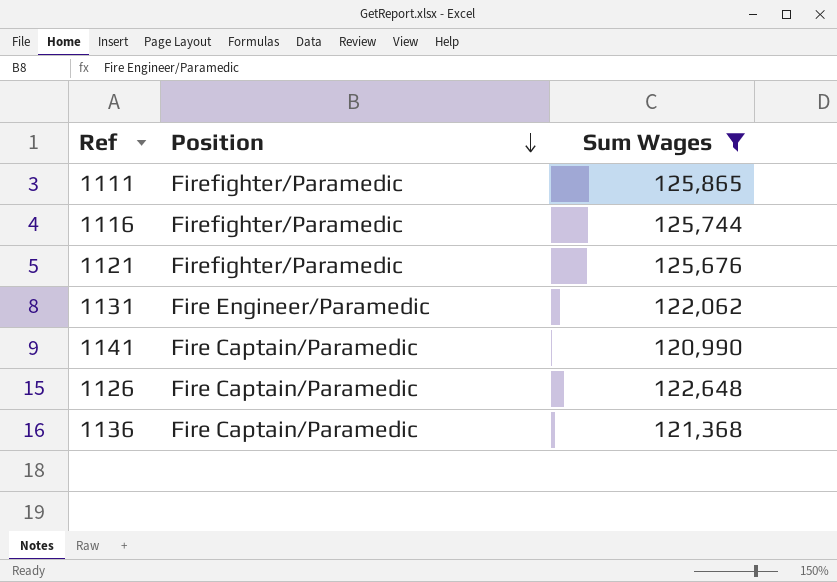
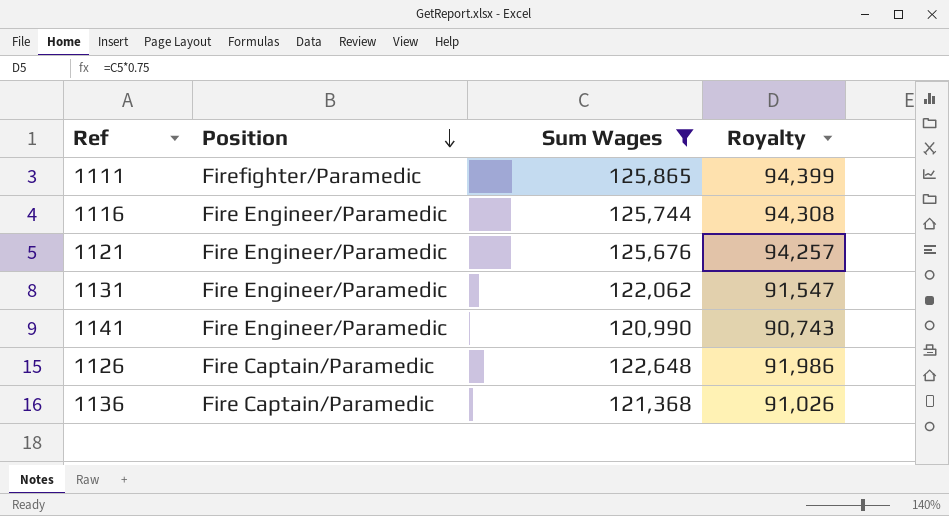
column Royalty | formula: none -> [Sum Wages] * 0.75
1116 | Position: Firefighter/Paramedic -> Fire Engineer/Paramedic
1121 | Position: Firefighter/Paramedic -> Fire Engineer/Paramedic
1141 | Position: Fire Captain/Paramedic -> Fire Engineer/Paramedic

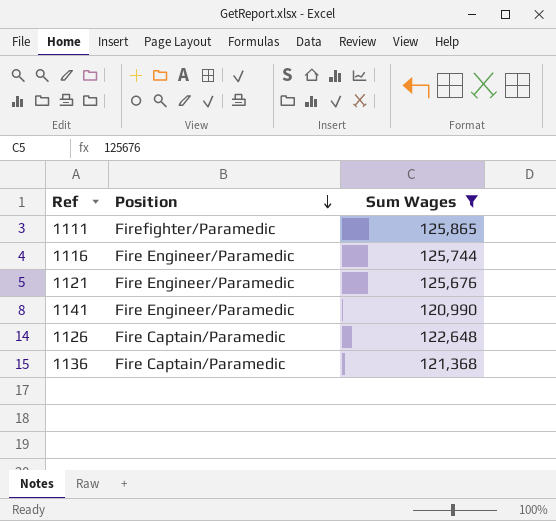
column Royalty | formula: [Sum Wages] * 0.75 -> none
row 1131: Fire Engineer/Paramedic | 122,062 | 91,547 -> none

